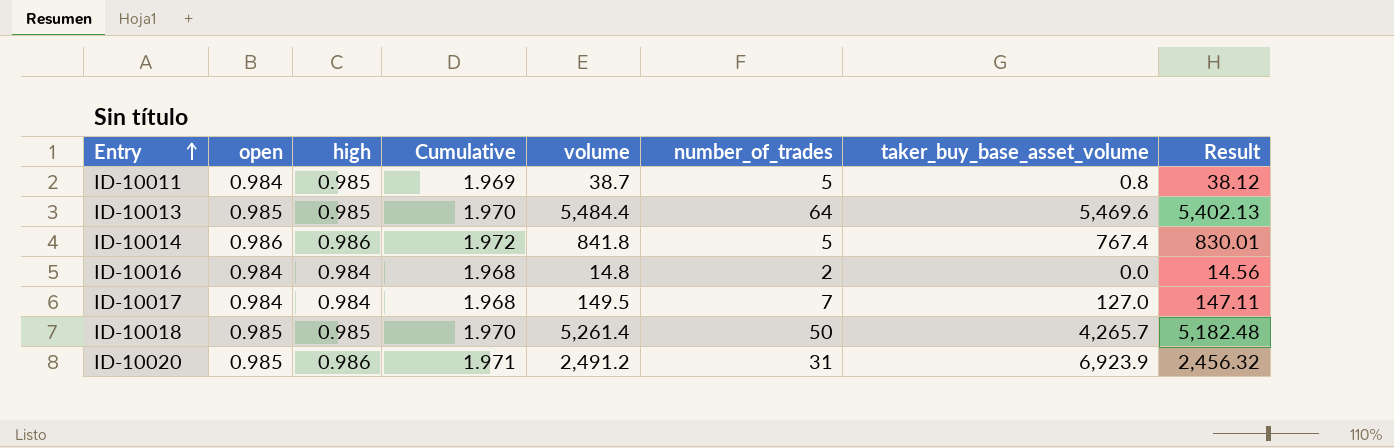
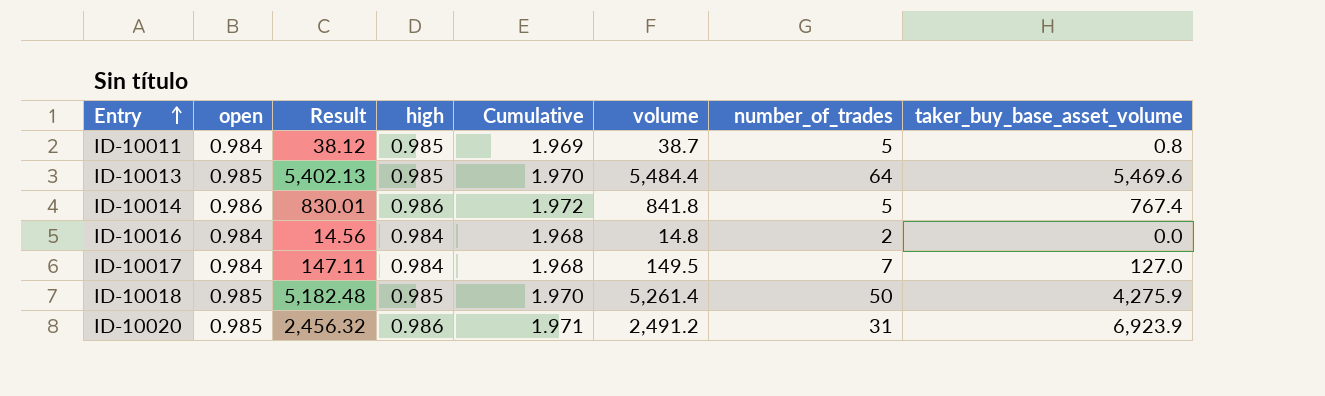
column Result | position: 8 -> 3
ID-10018 | taker_buy_base_asset_volume: 4,265.7 -> 4,275.9

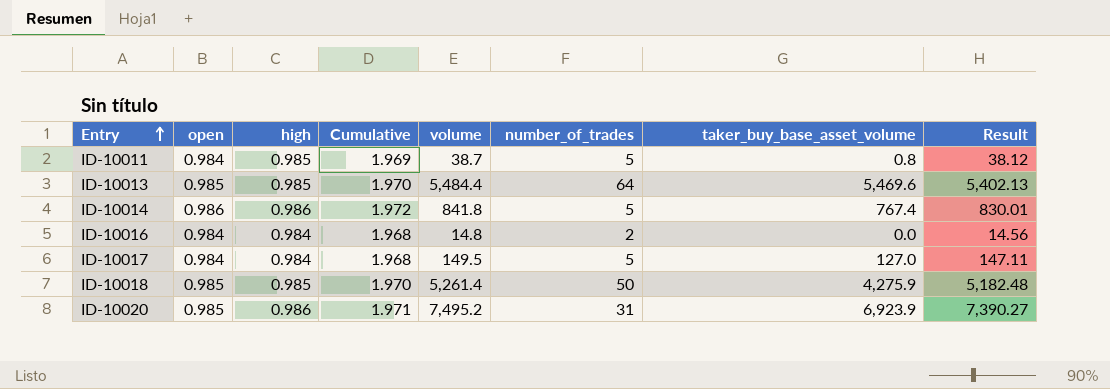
column Result | position: 3 -> 8
ID-10017 | number_of_trades: 7 -> 5
ID-10020 | volume: 2,491.2 -> 7,495.2
ID-10020 | Result: 2,456.32 -> 7,390.27

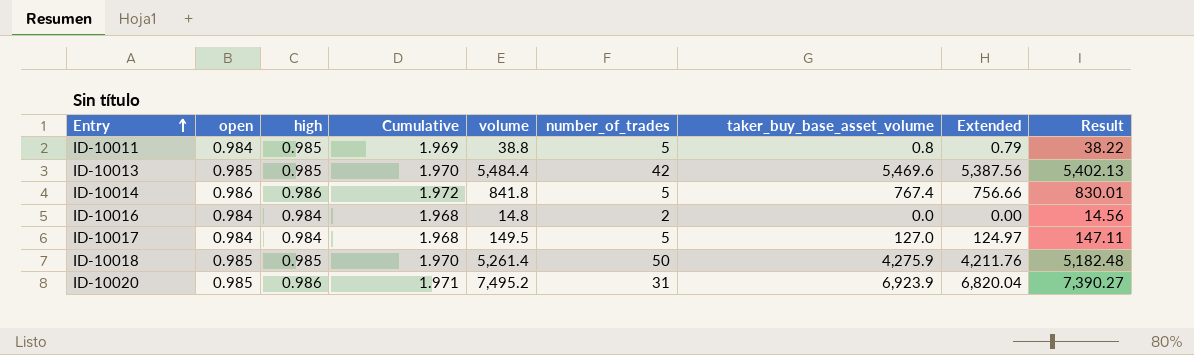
column Extended | formula: none -> [open] * [taker_buy_base_asset_volume]
ID-10011 | volume: 38.7 -> 38.8
ID-10011 | Result: 38.12 -> 38.22
ID-10013 | number_of_trades: 64 -> 42

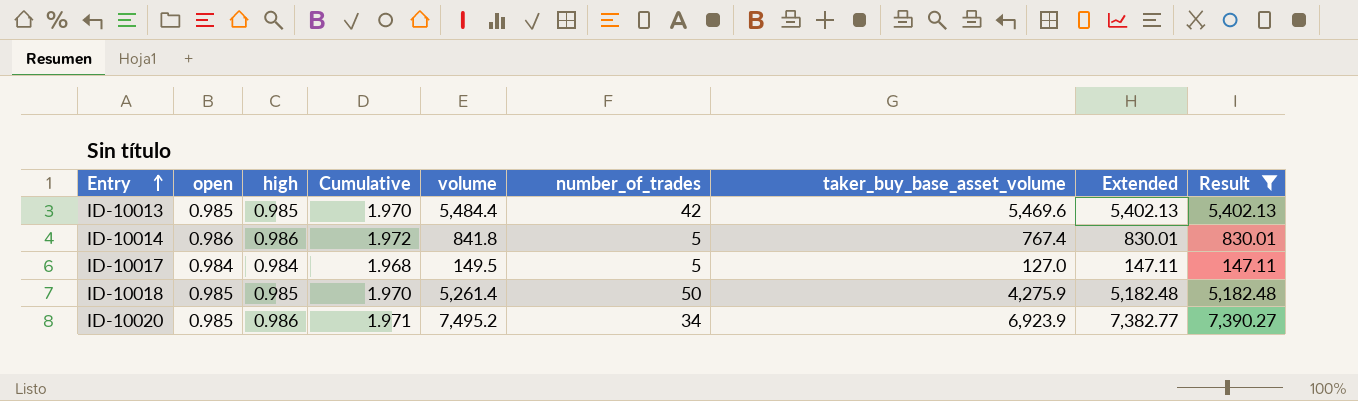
filter: none -> Result >= 147.11
column Extended | formula: [open] * [taker_buy_base_asset_volume] -> [open] * [volume]
ID-10020 | number_of_trades: 31 -> 34

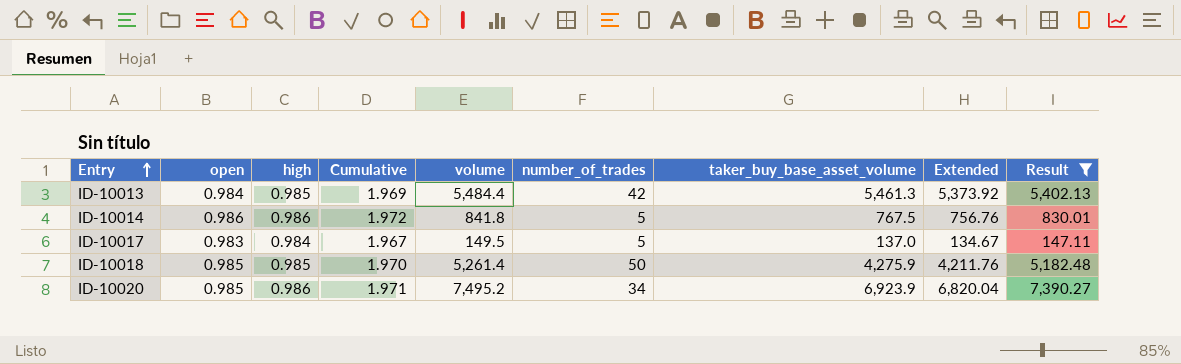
column Extended | formula: [open] * [volume] -> [open] * [taker_buy_base_asset_volume]
ID-10013 | open: 0.985 -> 0.984
ID-10013 | Cumulative: 1.970 -> 1.969
ID-10013 | taker_buy_base_asset_volume: 5,469.6 -> 5,461.3
ID-10014 | taker_buy_base_asset_volume: 767.4 -> 767.5
ID-10017 | open: 0.984 -> 0.983
ID-10017 | Cumulative: 1.968 -> 1.967
ID-10017 | taker_buy_base_asset_volume: 127.0 -> 137.0

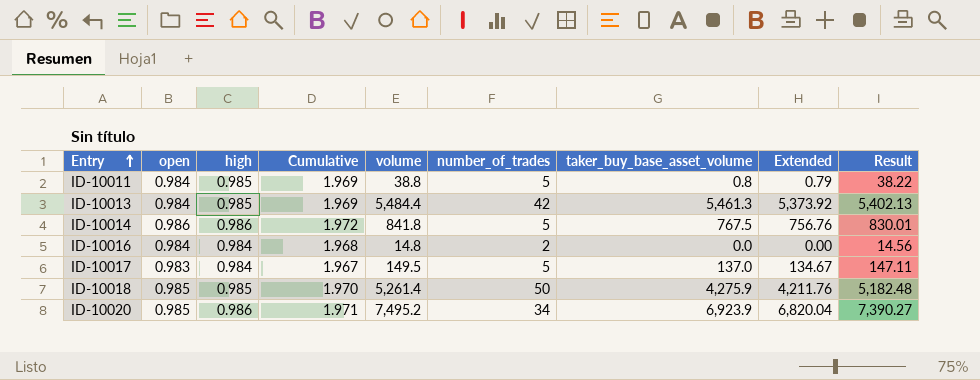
filter: Result >= 147.11 -> none

